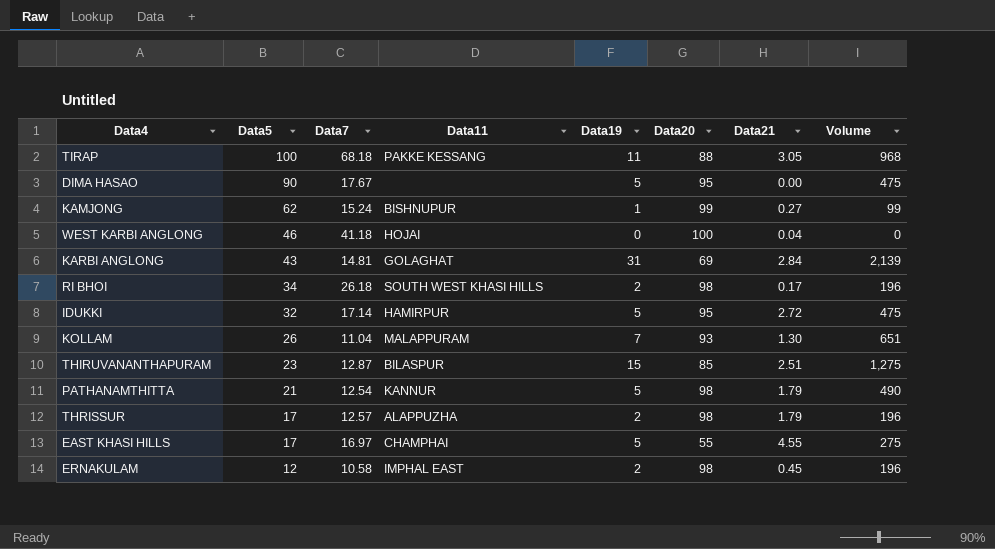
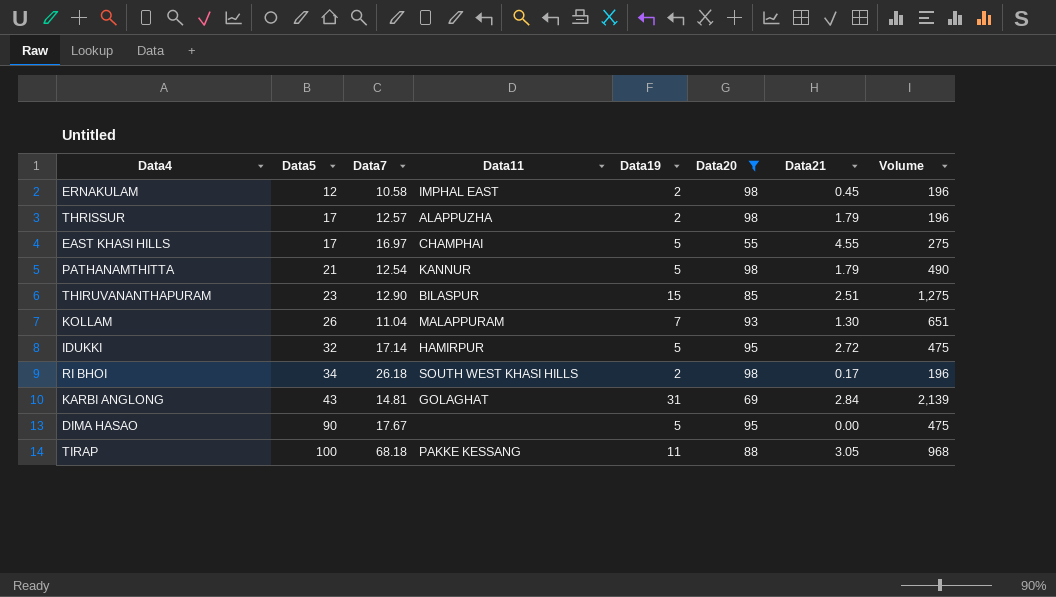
filter: none -> Data20 <= 98
row order: Data5 descending -> Data5 ascending
THIRUVANANTHAPURAM | Data7: 12.87 -> 12.90

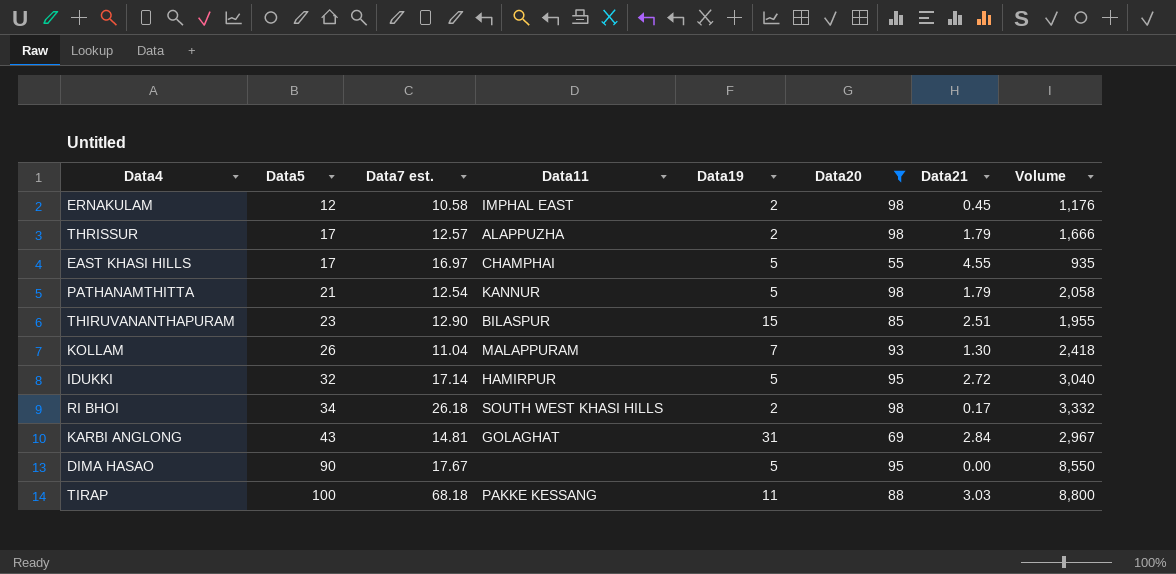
column name: Data7 -> Data7 est.
column Volume | formula: [Data19] * [Data20] -> [Data5] * [Data20]
TIRAP | Data21: 3.05 -> 3.03

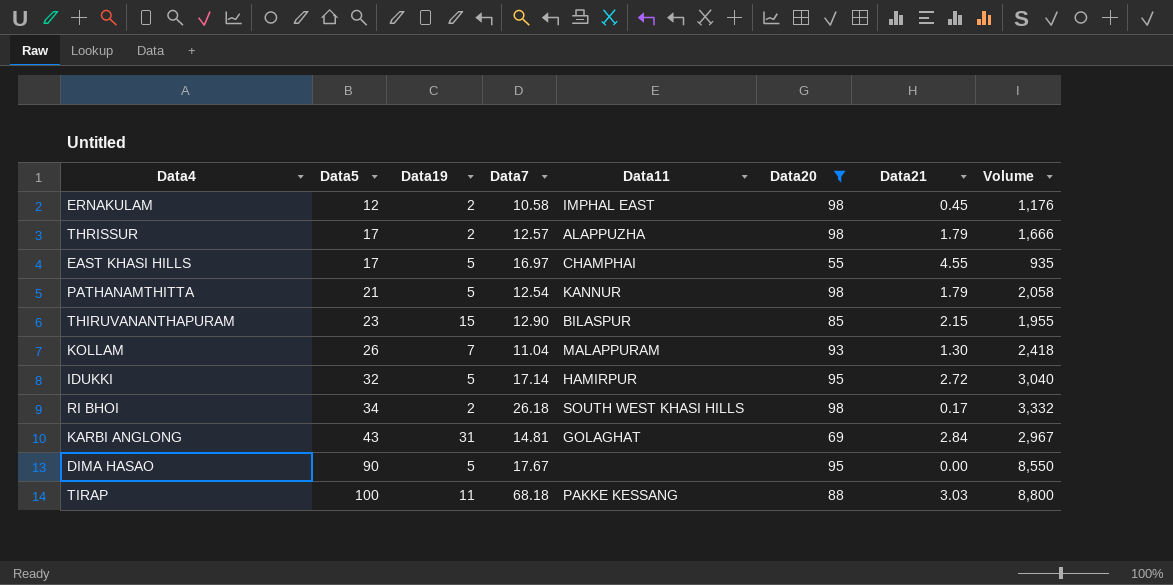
column Data19 | position: 5 -> 3
column name: Data7 est. -> Data7
THIRUVANANTHAPURAM | Data21: 2.51 -> 2.15

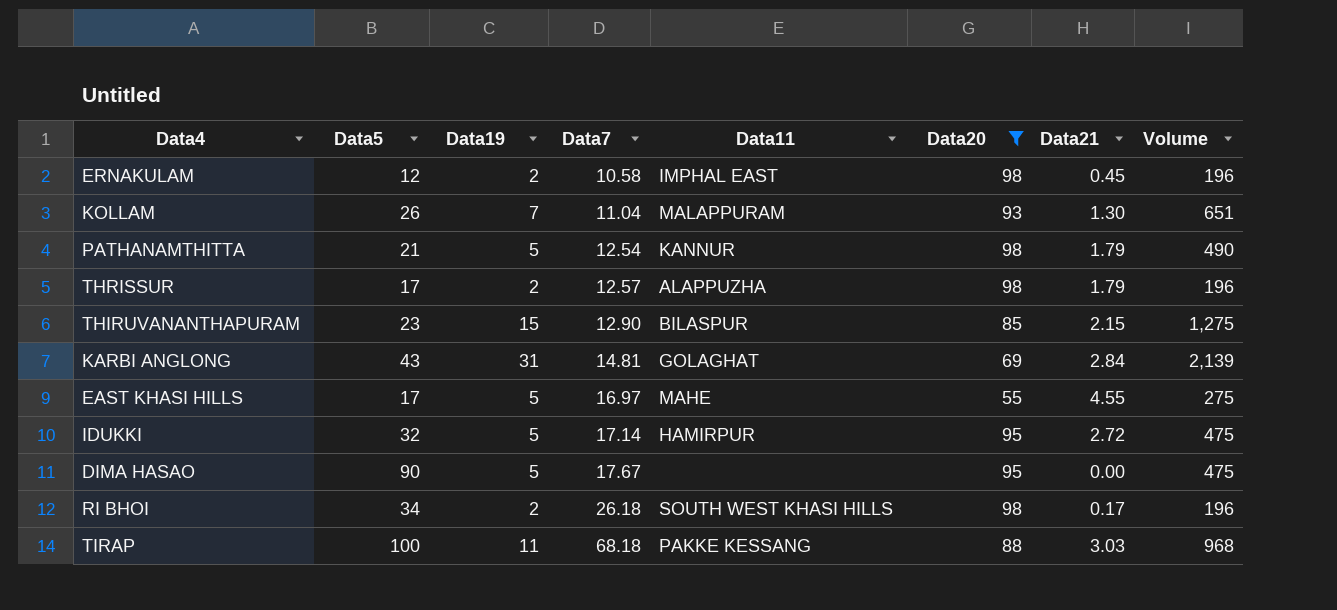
row order: Data5 ascending -> Data7 ascending
column Volume | formula: [Data5] * [Data20] -> [Data19] * [Data20]
EAST KHASI HILLS | Data11: CHAMPHAI -> MAHE

